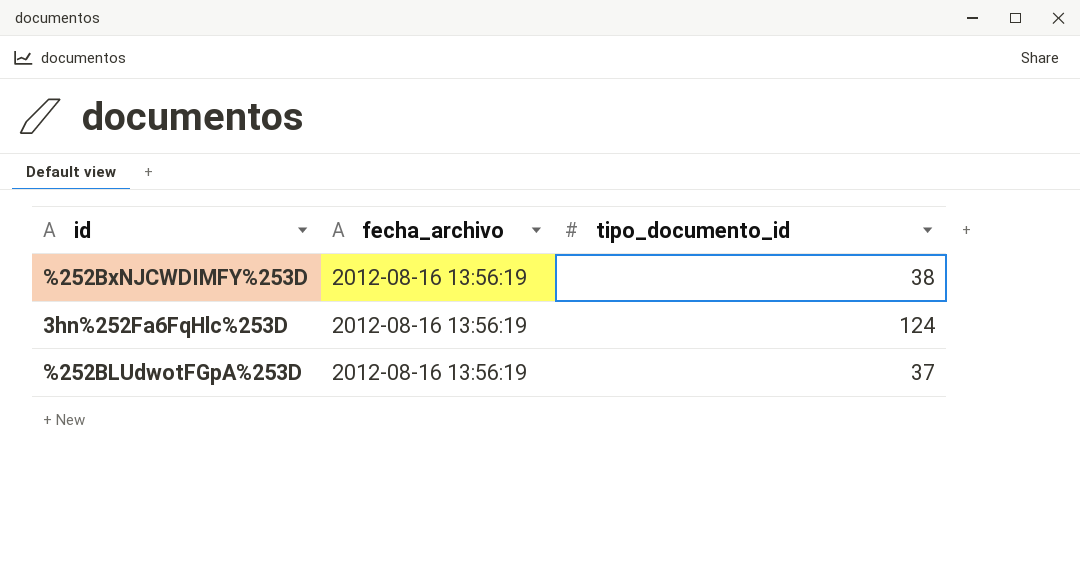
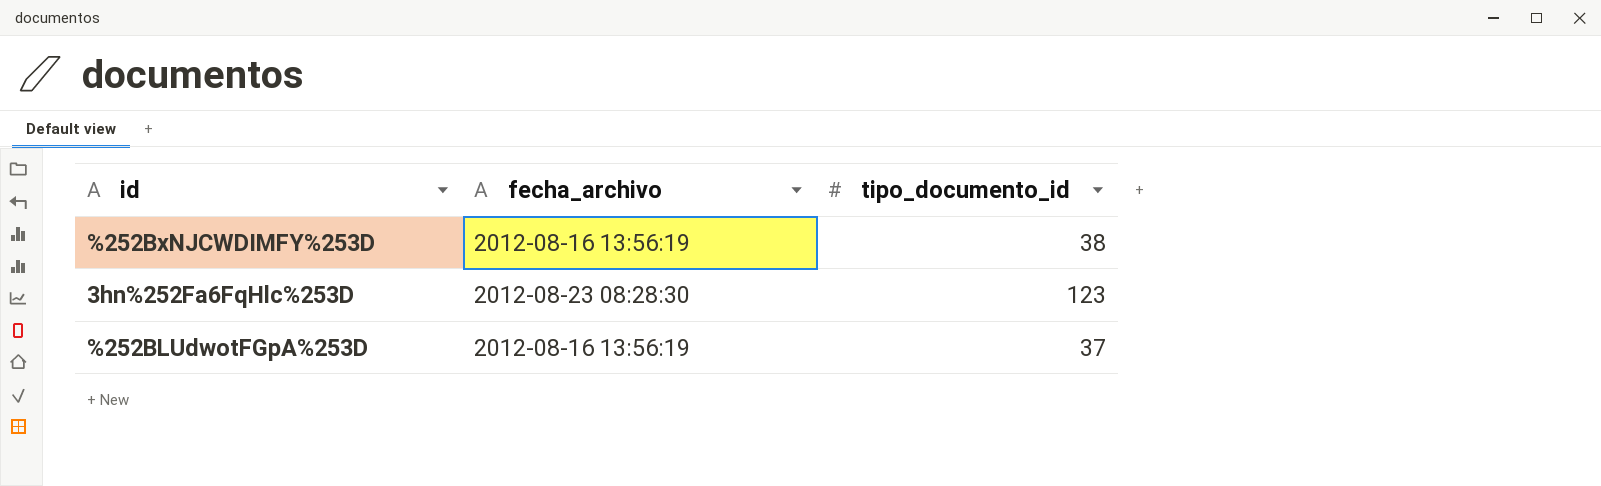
3hn%252Fa6FqHlc%253D | fecha_archivo: 2012-08-16 13:56:19 -> 2012-08-23 08:28:30
3hn%252Fa6FqHlc%253D | tipo_documento_id: 124 -> 123

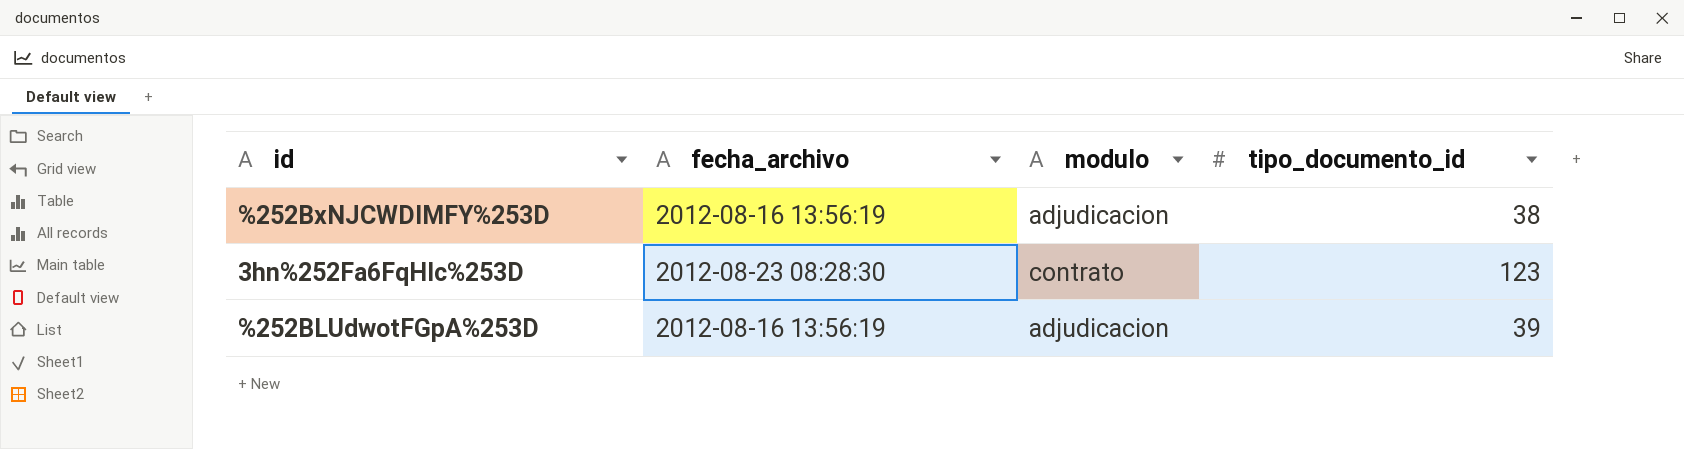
column modulo | position: none -> 3
%252BLUdwotFGpA%253D | tipo_documento_id: 37 -> 39

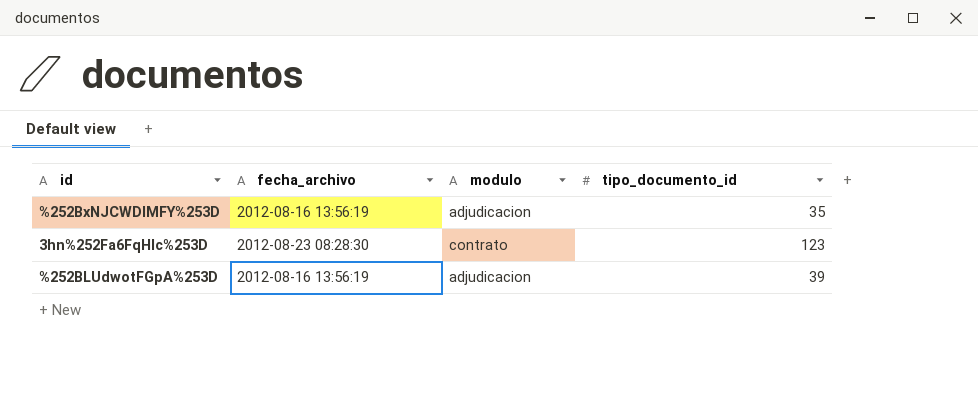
%252BxNJCWDIMFY%253D | tipo_documento_id: 38 -> 35

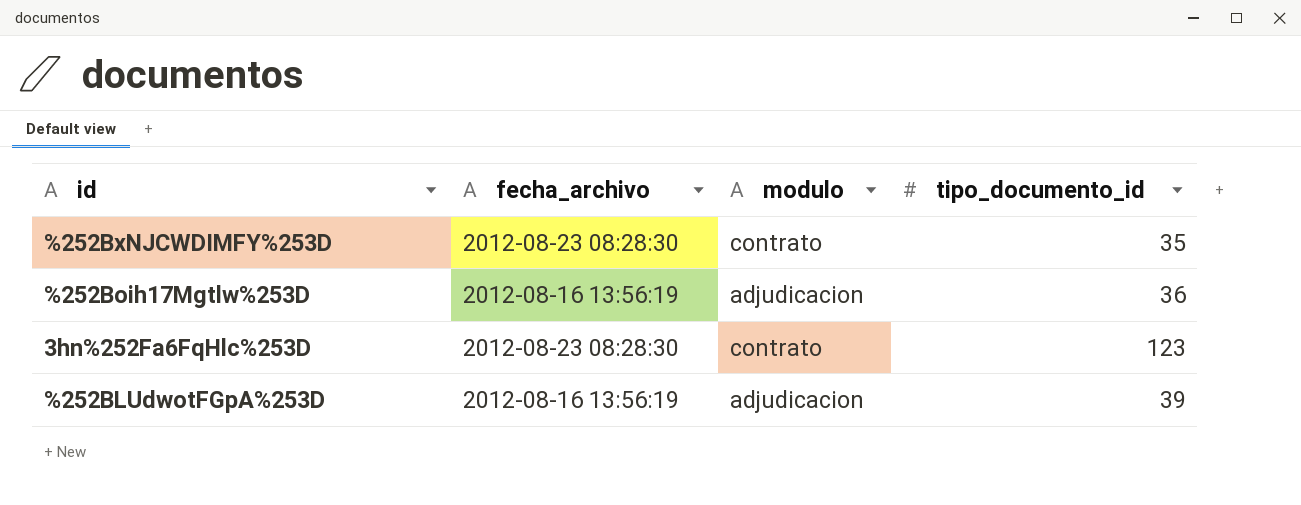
%252BxNJCWDIMFY%253D | fecha_archivo: 2012-08-16 13:56:19 -> 2012-08-23 08:28:30
%252BxNJCWDIMFY%253D | modulo: adjudicacion -> contrato
row %252Boih17Mgtlw%253D: none -> 2012-08-16 13:56:19 | adjudicacion | 36

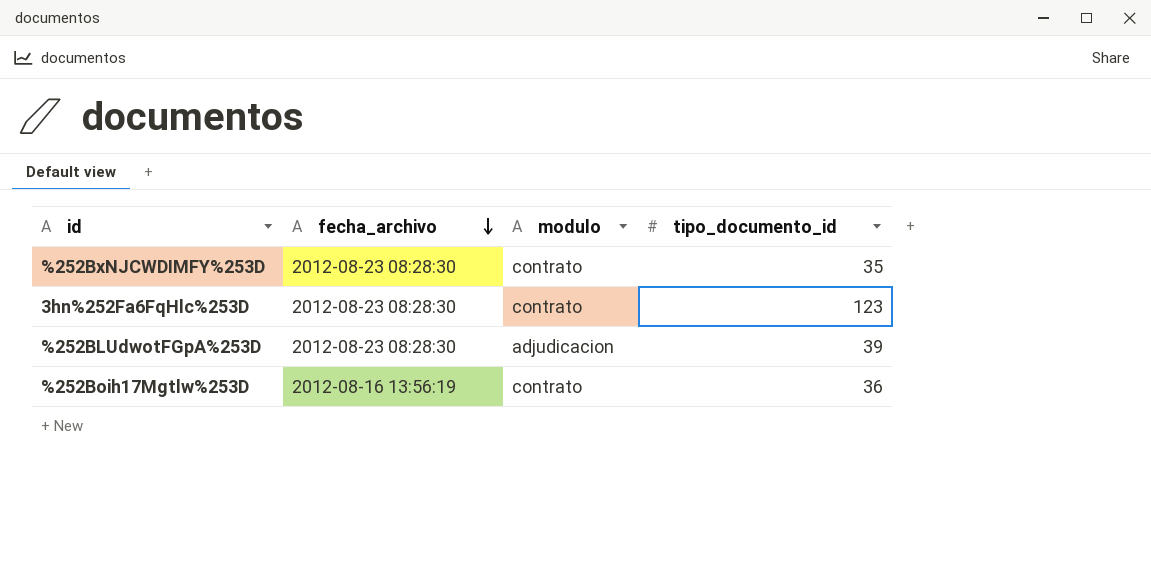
row order: none -> fecha_archivo descending
%252BLUdwotFGpA%253D | fecha_archivo: 2012-08-16 13:56:19 -> 2012-08-23 08:28:30
%252Boih17Mgtlw%253D | modulo: adjudicacion -> contrato

